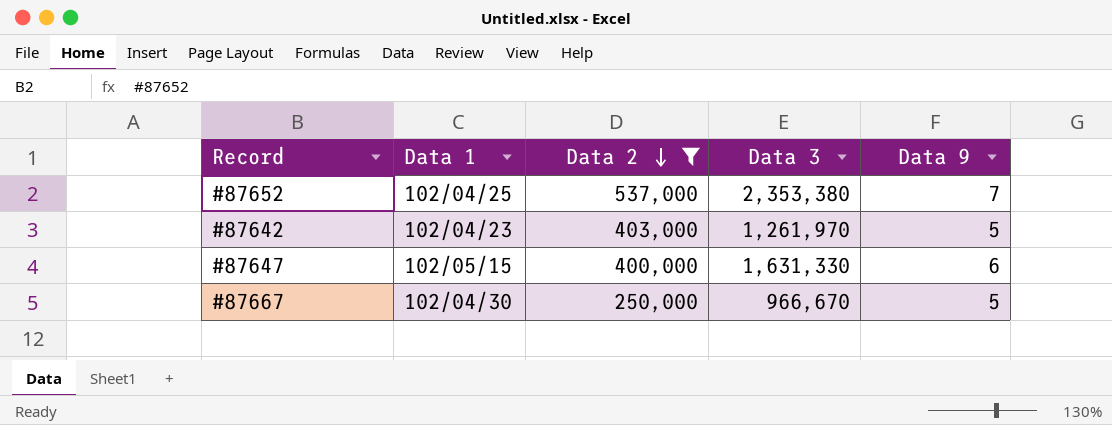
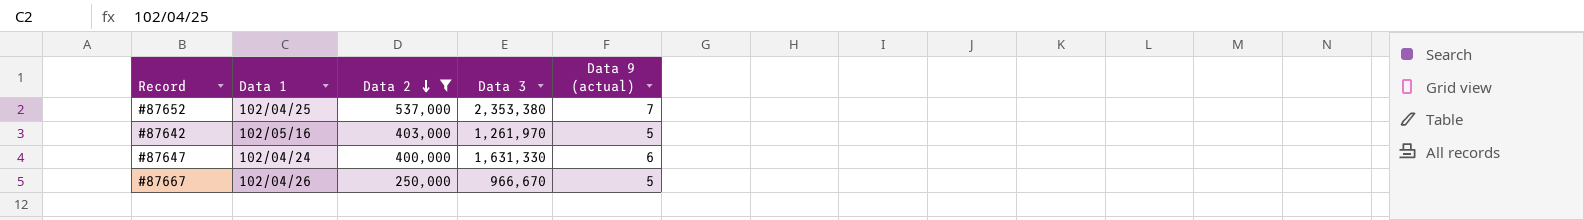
column name: Data 9 -> Data 9 (actual)
#87642 | Data 1: 102/04/23 -> 102/05/16
#87647 | Data 1: 102/05/15 -> 102/04/24
#87667 | Data 1: 102/04/30 -> 102/04/26

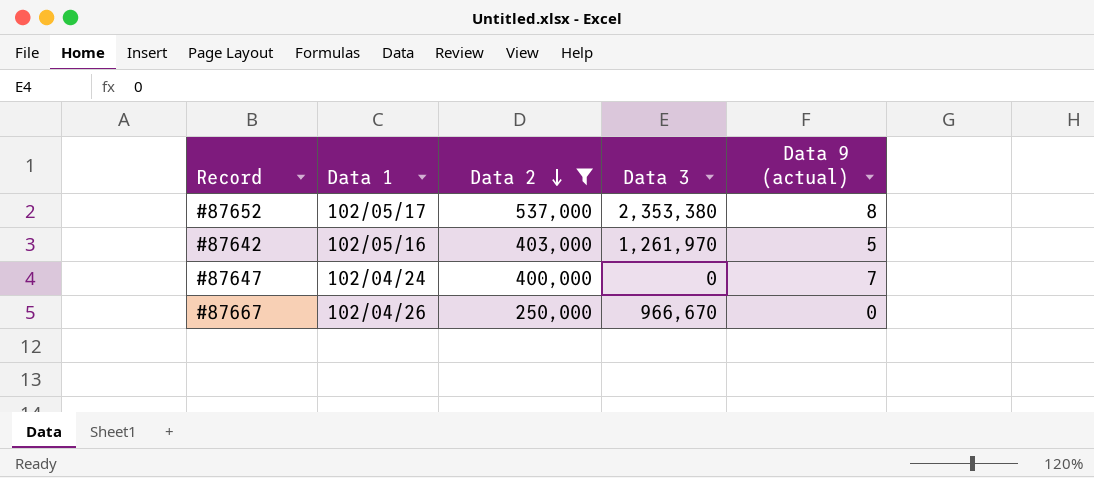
#87652 | Data 1: 102/04/25 -> 102/05/17
#87652 | Data 9 (actual): 7 -> 8
#87647 | Data 3: 1,631,330 -> 0
#87647 | Data 9 (actual): 6 -> 7
#87667 | Data 9 (actual): 5 -> 0

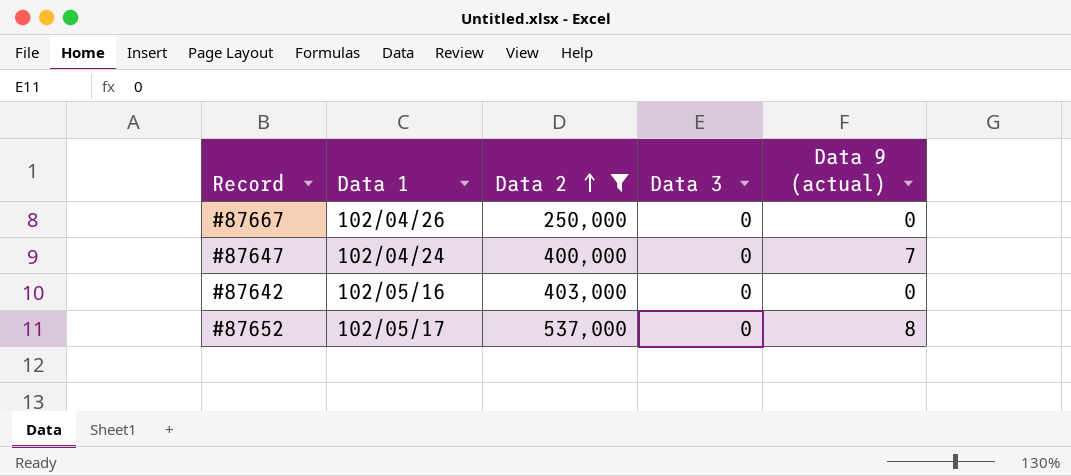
row order: Data 2 descending -> Data 2 ascending
#87667 | Data 3: 966,670 -> 0
#87642 | Data 3: 1,261,970 -> 0
#87642 | Data 9 (actual): 5 -> 0
#87652 | Data 3: 2,353,380 -> 0

